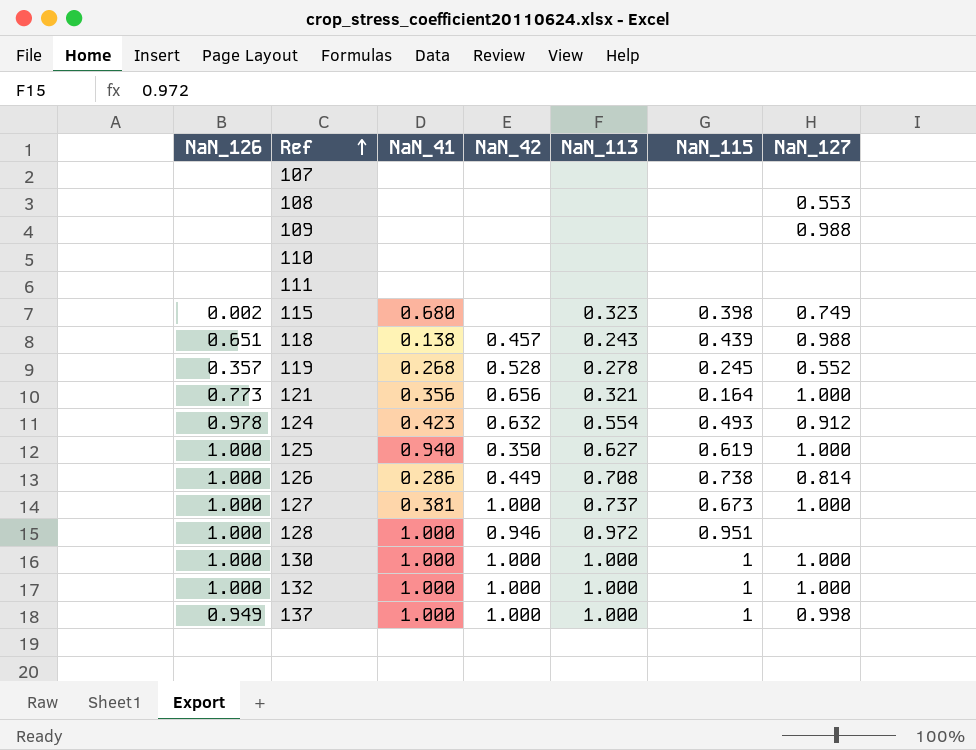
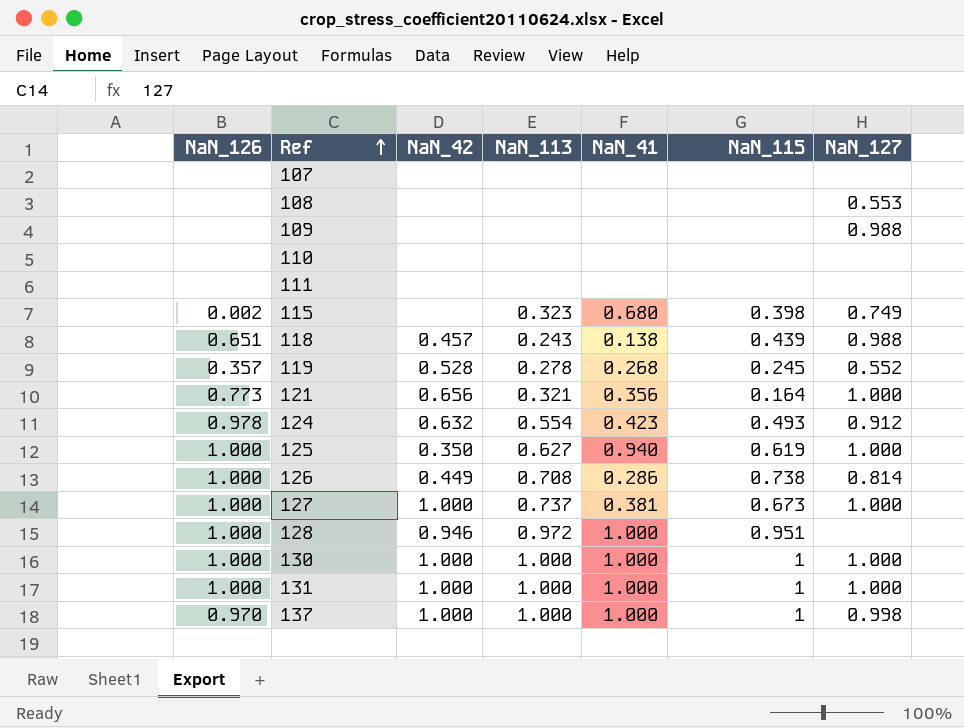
column NaN_41 | position: 3 -> 5
row 132: 1.000 | 1.000 | 1.000 | 1.000 | 1 | 1.000 -> none
row 131: none -> 1.000 | 1.000 | 1.000 | 1.000 | 1 | 1.000
137 | NaN_126: 0.949 -> 0.970

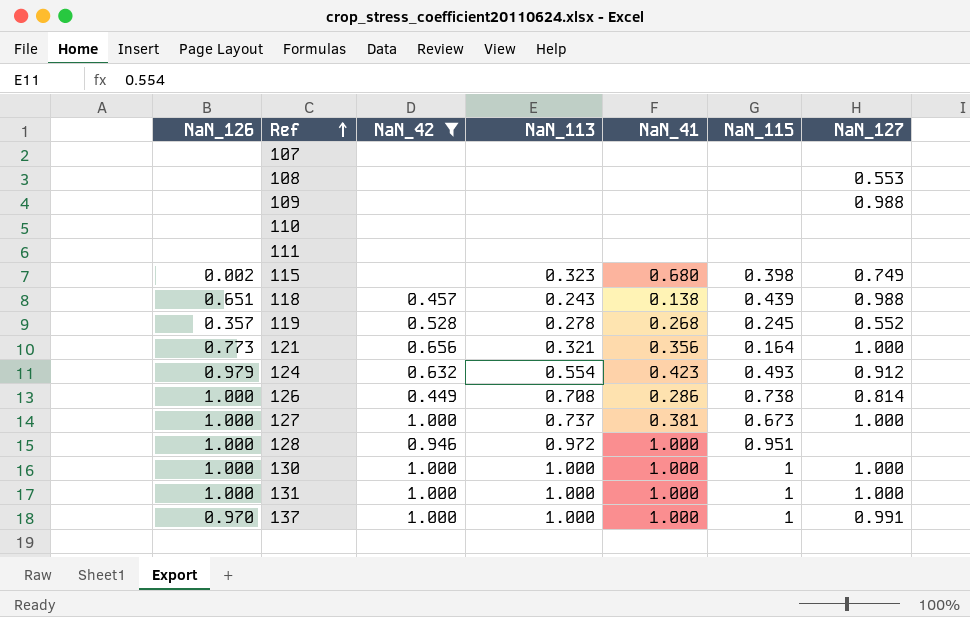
filter: none -> NaN_42 != 0.350
124 | NaN_126: 0.978 -> 0.979
137 | NaN_127: 0.998 -> 0.991

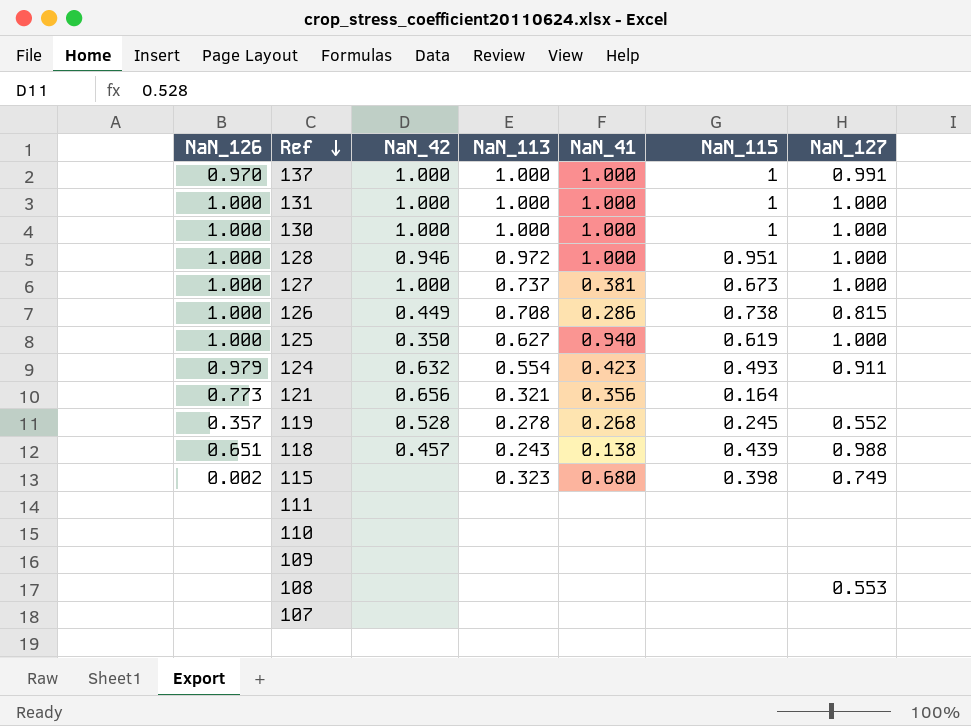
filter: NaN_42 != 0.350 -> none
row order: Ref ascending -> Ref descending
128 | NaN_127: none -> 1.000
126 | NaN_127: 0.814 -> 0.815
124 | NaN_127: 0.912 -> 0.911
121 | NaN_127: 1.000 -> none
109 | NaN_127: 0.988 -> none

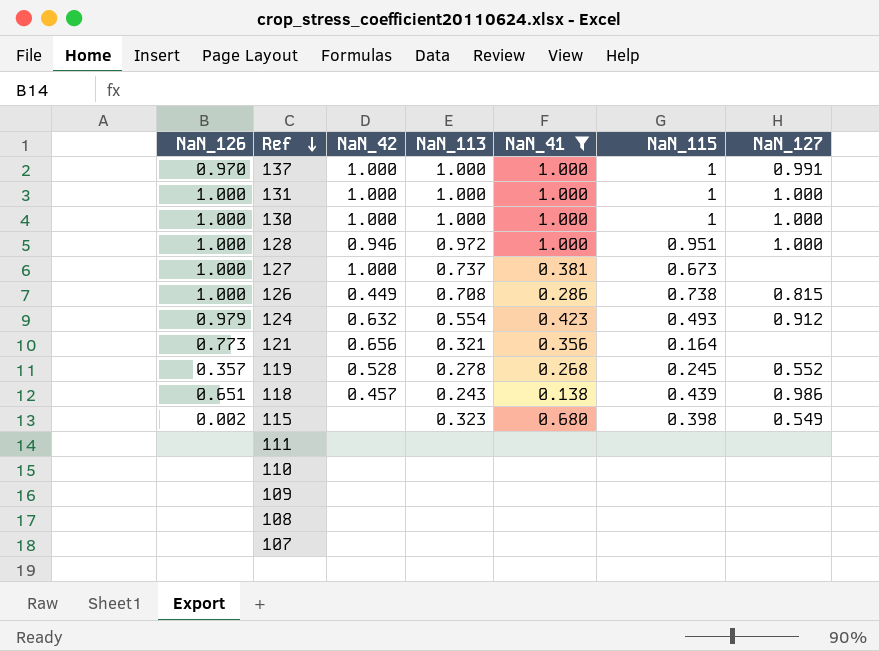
filter: none -> NaN_41 != 0.940
127 | NaN_127: 1.000 -> none
124 | NaN_127: 0.911 -> 0.912
118 | NaN_127: 0.988 -> 0.986
115 | NaN_127: 0.749 -> 0.549
108 | NaN_127: 0.553 -> none

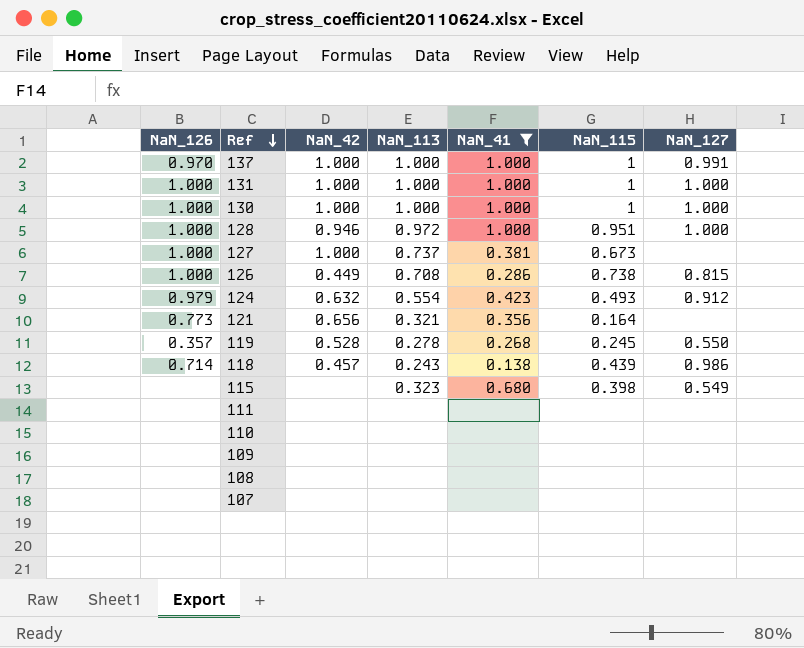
119 | NaN_127: 0.552 -> 0.550
118 | NaN_126: 0.651 -> 0.714
115 | NaN_126: 0.002 -> none

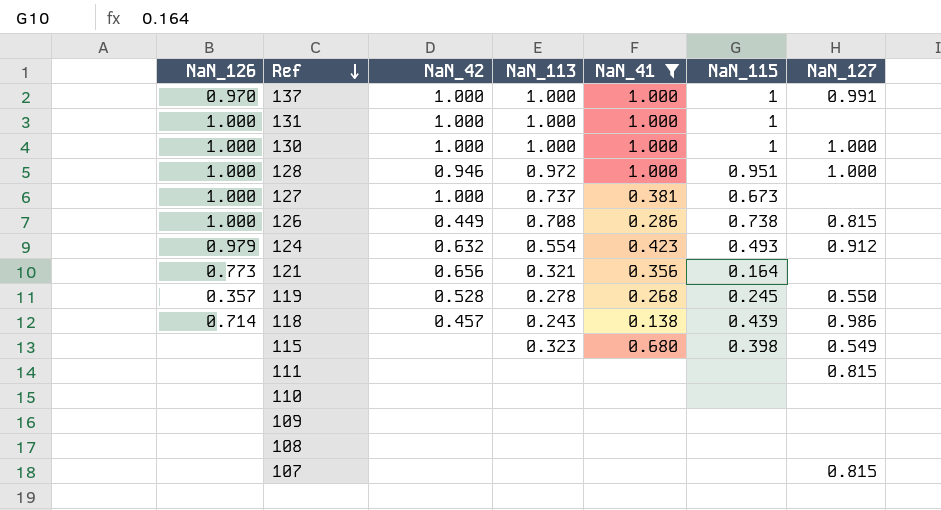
131 | NaN_127: 1.000 -> none
111 | NaN_127: none -> 0.815
107 | NaN_127: none -> 0.815

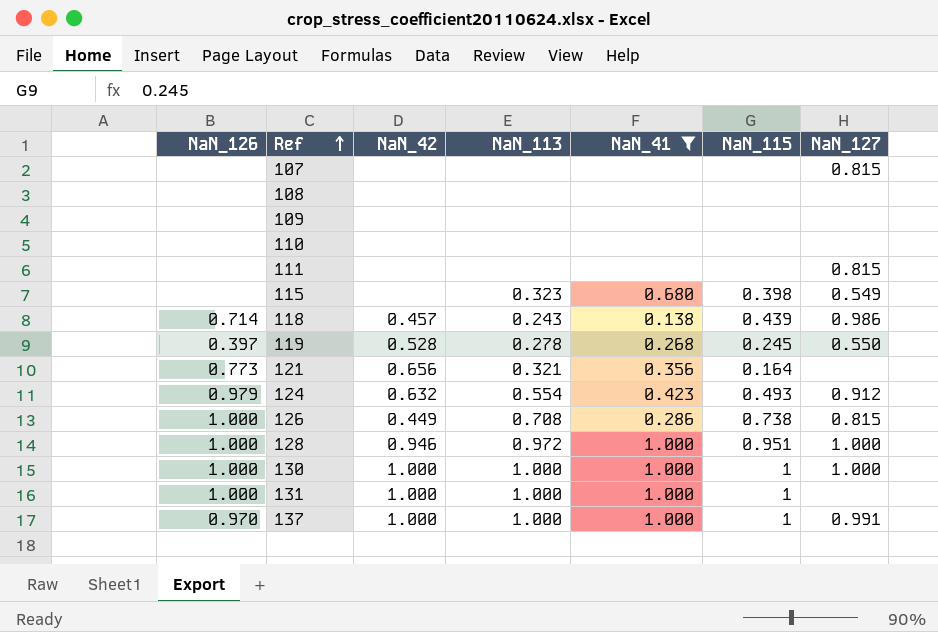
row order: Ref descending -> Ref ascending
row 127: 1.000 | 1.000 | 0.737 | 0.381 | 0.673 | none -> none
119 | NaN_126: 0.357 -> 0.397

